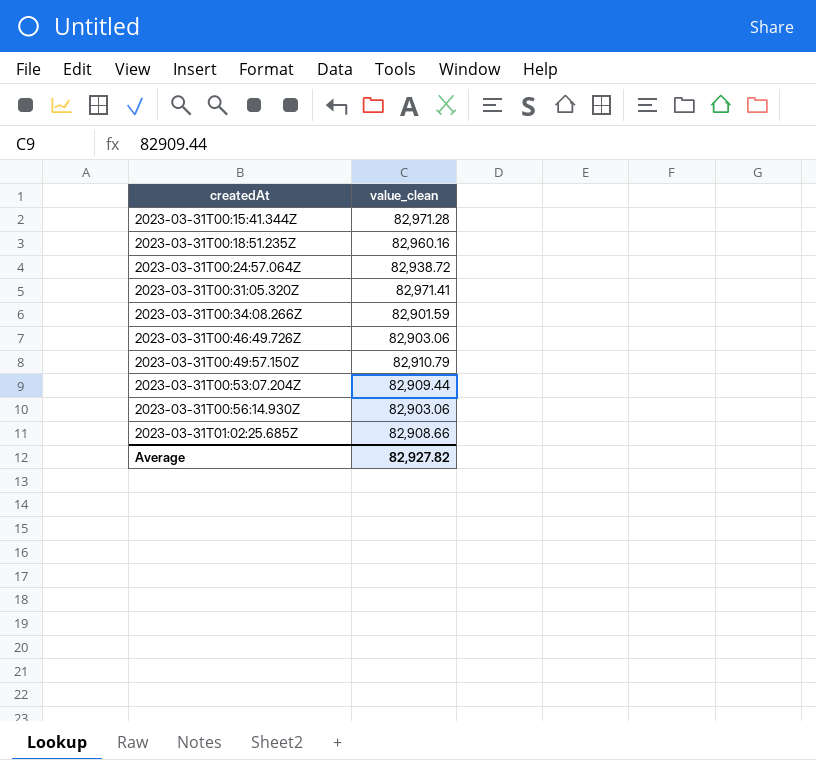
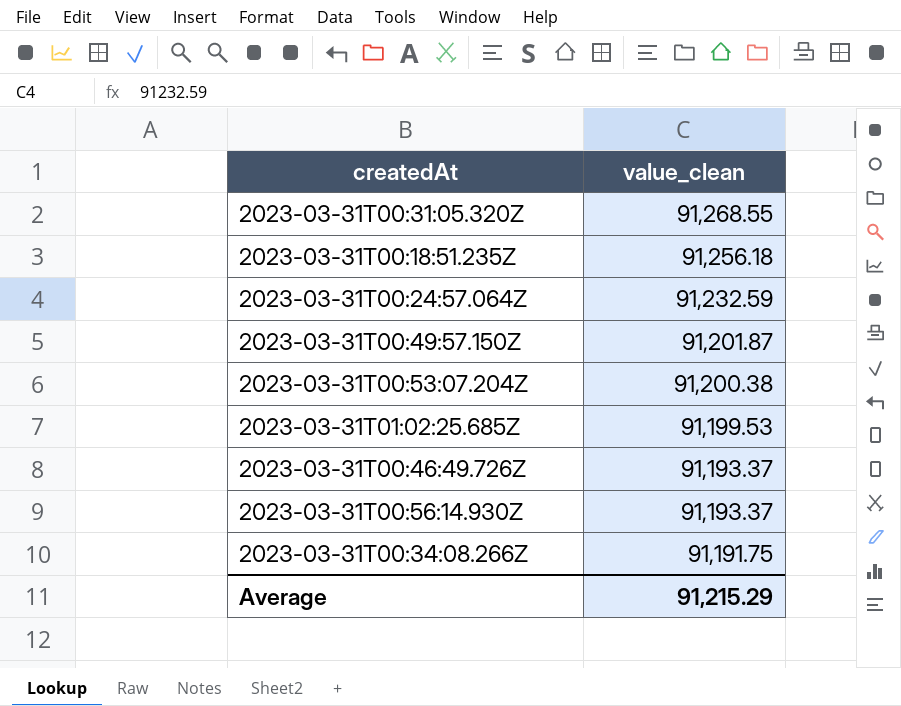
row order: createdAt ascending -> value_clean descending
row 2023-03-31T00:15:41.344Z: 82,971.28 -> none
2023-03-31T00:31:05.320Z | value_clean: 82,971.41 -> 91,268.55
2023-03-31T00:18:51.235Z | value_clean: 82,960.16 -> 91,256.18
2023-03-31T00:24:57.064Z | value_clean: 82,938.72 -> 91,232.59
2023-03-31T00:49:57.150Z | value_clean: 82,910.79 -> 91,201.87
2023-03-31T00:53:07.204Z | value_clean: 82,909.44 -> 91,200.38
2023-03-31T01:02:25.685Z | value_clean: 82,908.66 -> 91,199.53
2023-03-31T00:46:49.726Z | value_clean: 82,903.06 -> 91,193.37
2023-03-31T00:56:14.930Z | value_clean: 82,903.06 -> 91,193.37
2023-03-31T00:34:08.266Z | value_clean: 82,901.59 -> 91,191.75
Average | value_clean: 82,927.82 -> 91,215.29

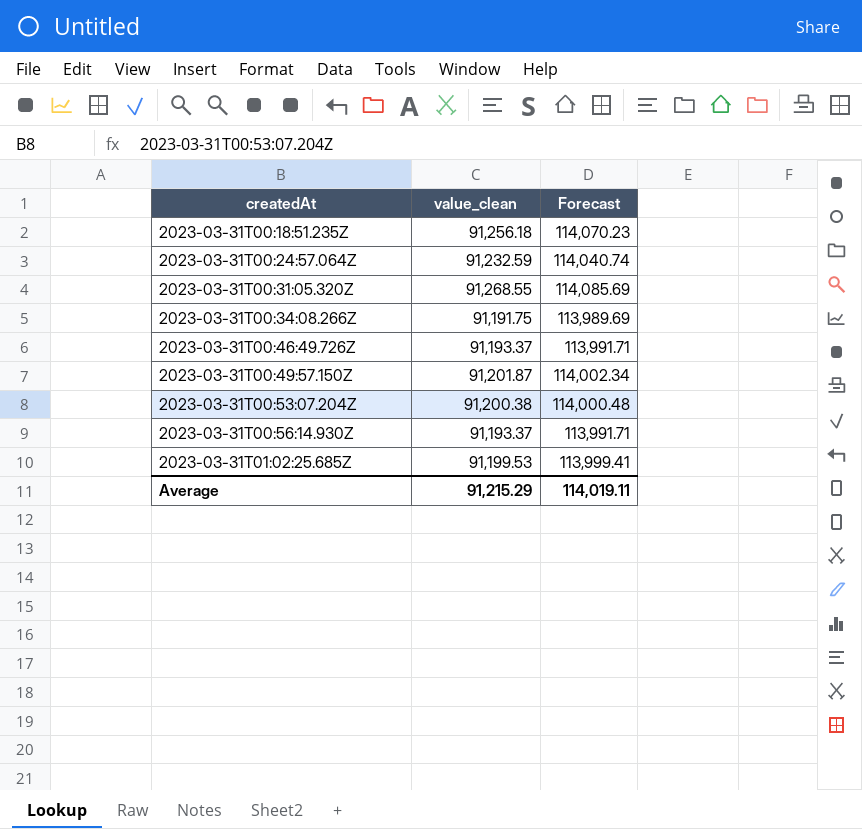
row order: value_clean descending -> createdAt ascending
column Forecast | formula: none -> [value_clean] * 1.25

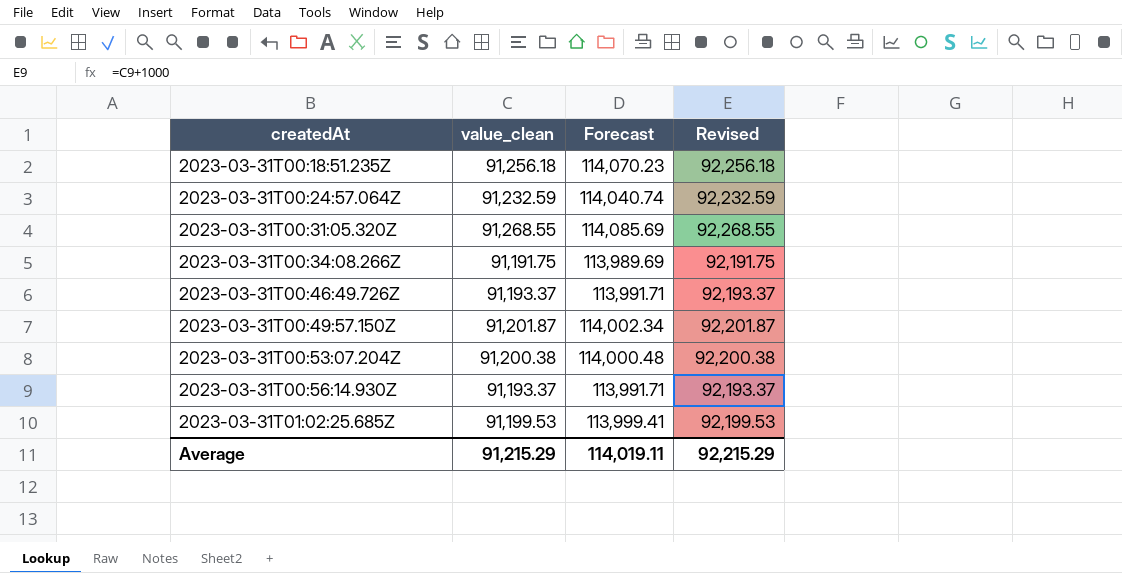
column Revised | formula: none -> [value_clean] + 1000

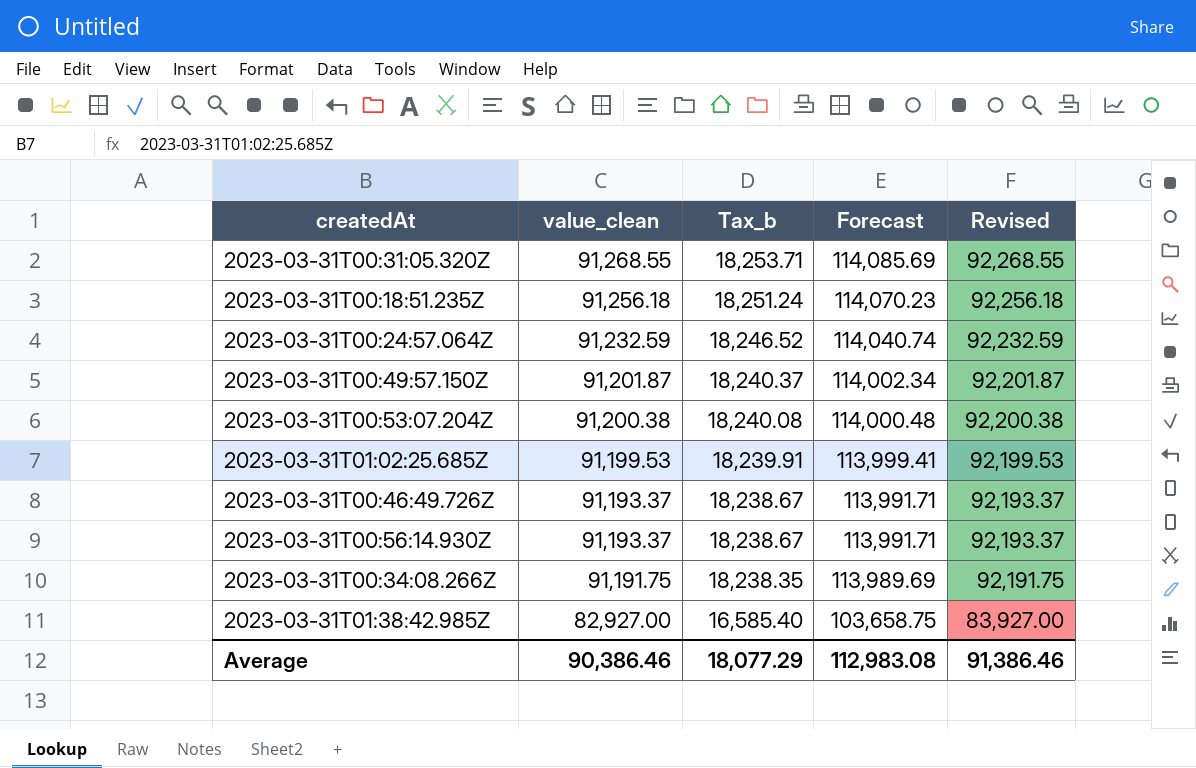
row order: createdAt ascending -> value_clean descending
column Tax_b | formula: none -> [value_clean] * 0.2
row 2023-03-31T01:38:42.985Z: none -> 82,927.00 | 16,585.40 | 103,658.75 | 83,927.00
Average | value_clean: 91,215.29 -> 90,386.46
Average | Forecast: 114,019.11 -> 112,983.08
Average | Revised: 92,215.29 -> 91,386.46

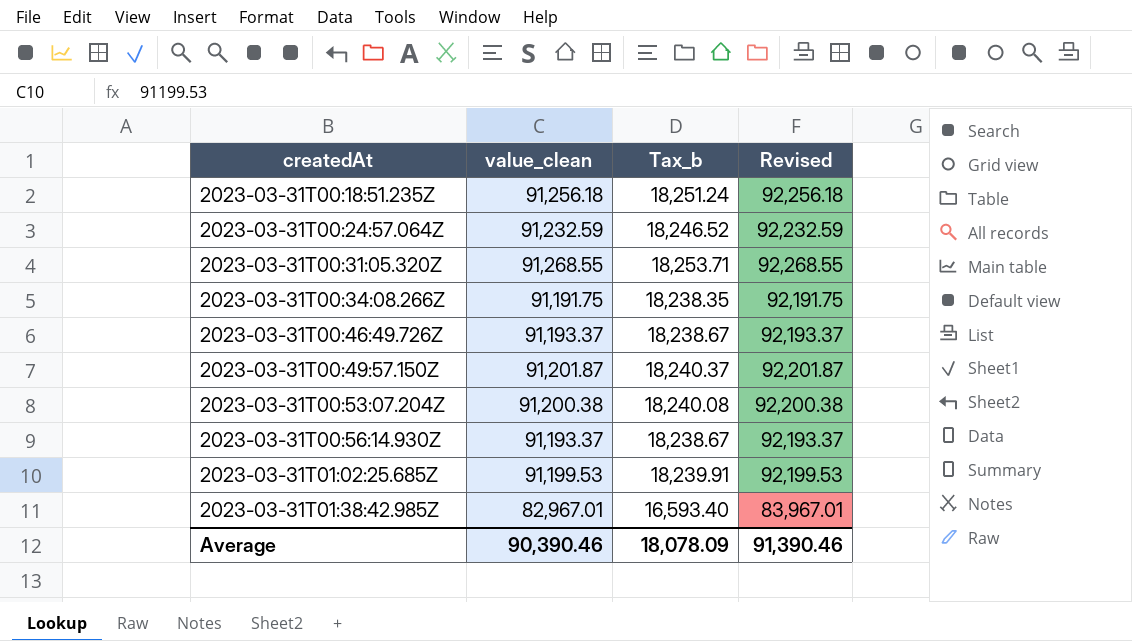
row order: value_clean descending -> createdAt ascending
column Forecast | formula: [value_clean] * 1.25 -> none
2023-03-31T01:38:42.985Z | value_clean: 82,927.00 -> 82,967.01
2023-03-31T01:38:42.985Z | Tax_b: 16,585.40 -> 16,593.40
2023-03-31T01:38:42.985Z | Revised: 83,927.00 -> 83,967.01
Average | value_clean: 90,386.46 -> 90,390.46
Average | Tax_b: 18,077.29 -> 18,078.09
Average | Revised: 91,386.46 -> 91,390.46

